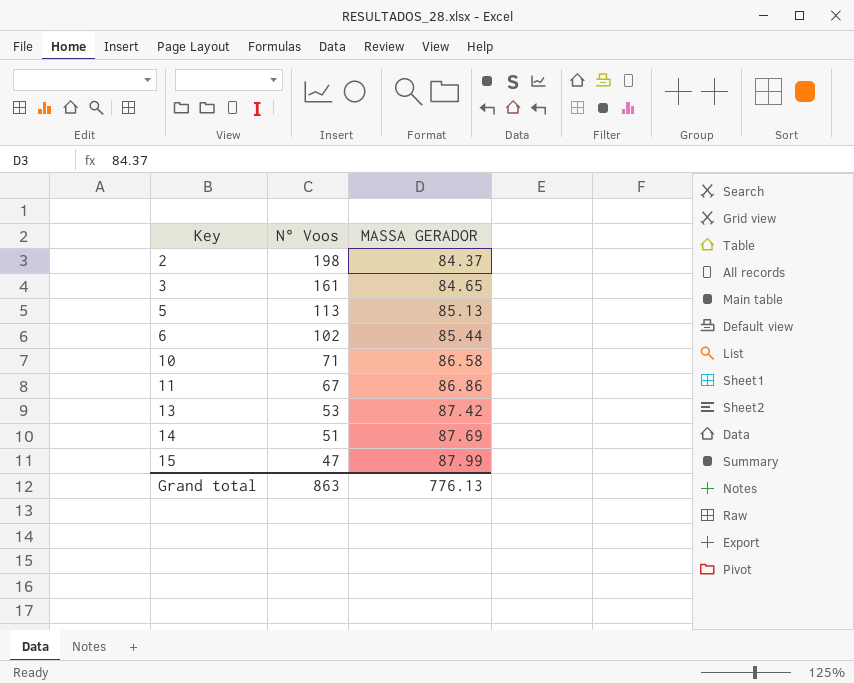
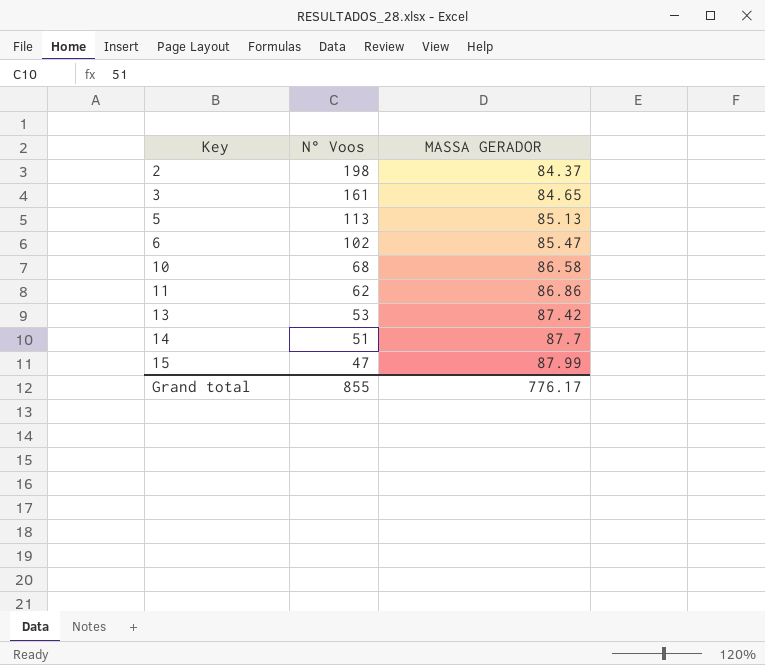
6 | MASSA GERADOR: 85.44 -> 85.47
10 | N° Voos: 71 -> 68
11 | N° Voos: 67 -> 62
14 | MASSA GERADOR: 87.69 -> 87.7
Grand total | N° Voos: 863 -> 855
Grand total | MASSA GERADOR: 776.13 -> 776.17

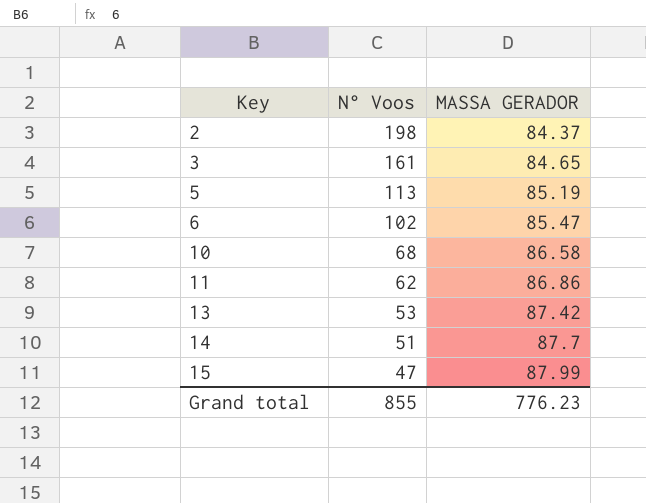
5 | MASSA GERADOR: 85.13 -> 85.19
Grand total | MASSA GERADOR: 776.17 -> 776.23

